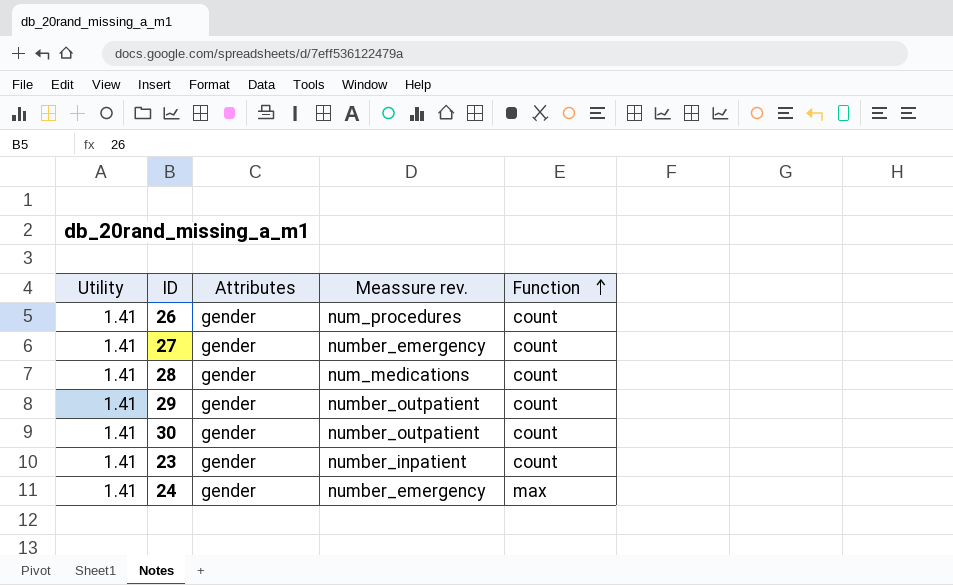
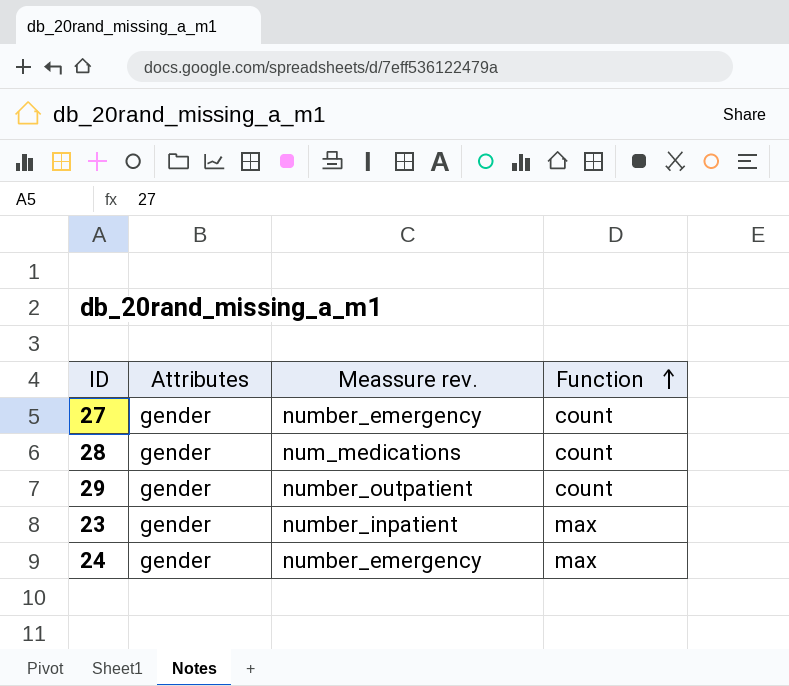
column Utility | position: 1 -> none
row 26: 1.41 | gender | num_procedures | count -> none
row 30: 1.41 | gender | number_outpatient | count -> none
23 | Function: count -> max

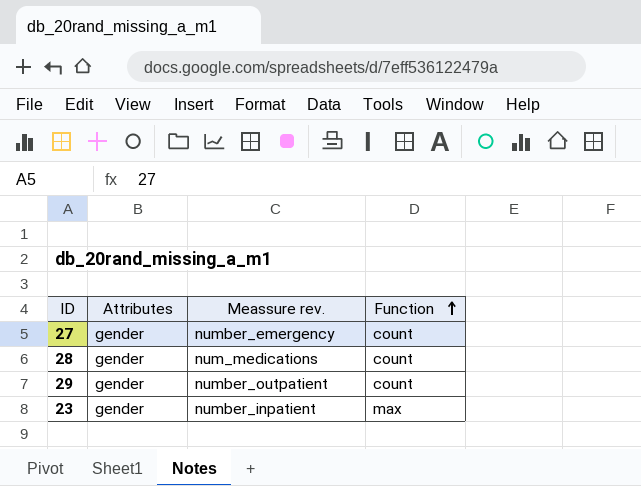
row 24: gender | number_emergency | max -> none

